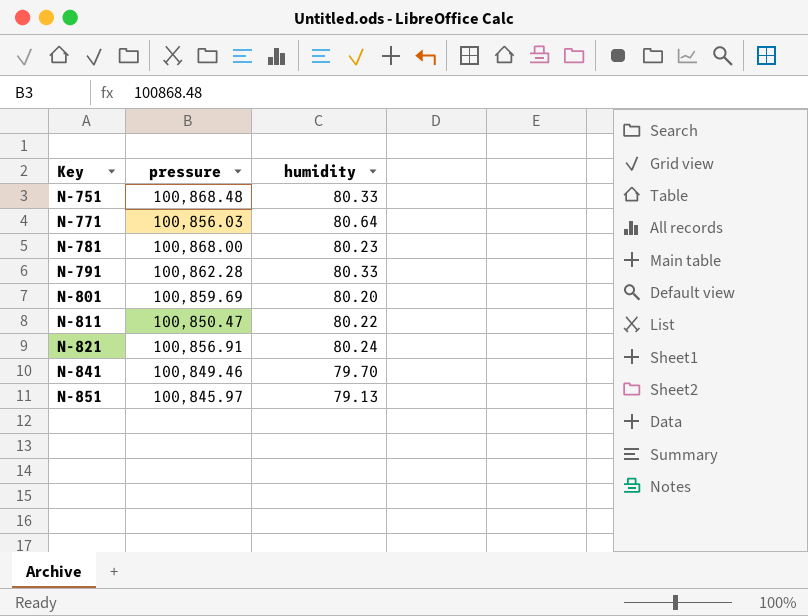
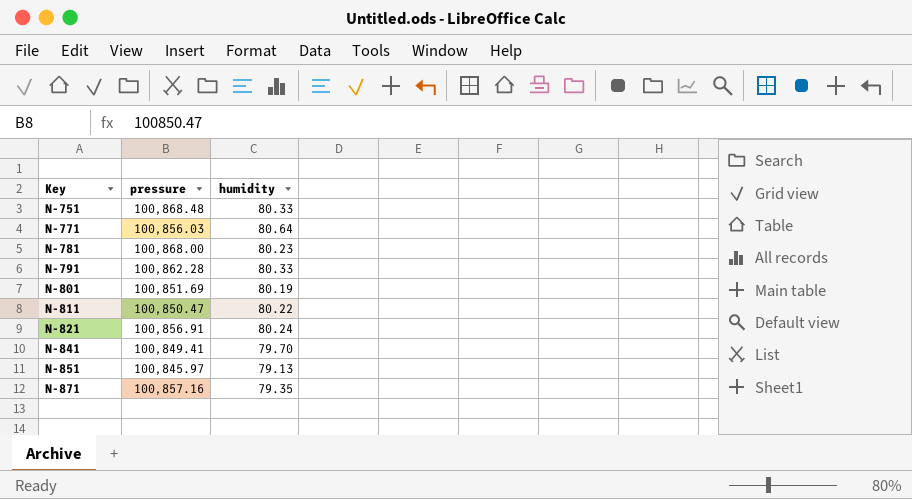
N-801 | pressure: 100,859.69 -> 100,851.69
N-801 | humidity: 80.20 -> 80.19
N-841 | pressure: 100,849.46 -> 100,849.41
row N-871: none -> 100,857.16 | 79.35

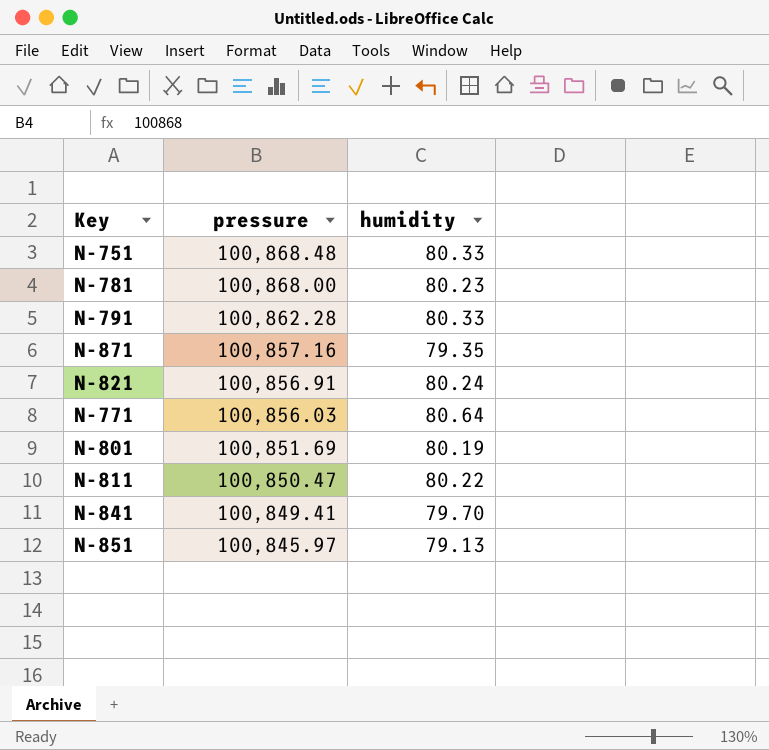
row order: Key ascending -> pressure descending

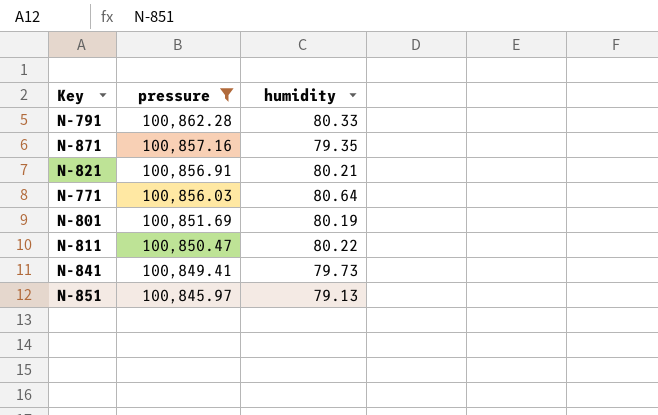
filter: none -> pressure <= 100,862.28
N-821 | humidity: 80.24 -> 80.21
N-841 | humidity: 79.70 -> 79.73

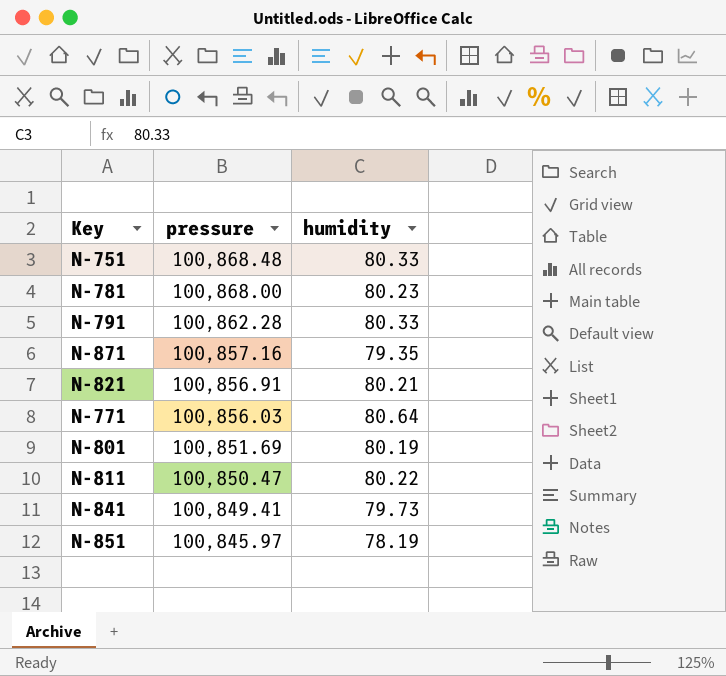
filter: pressure <= 100,862.28 -> none
N-851 | humidity: 79.13 -> 78.19

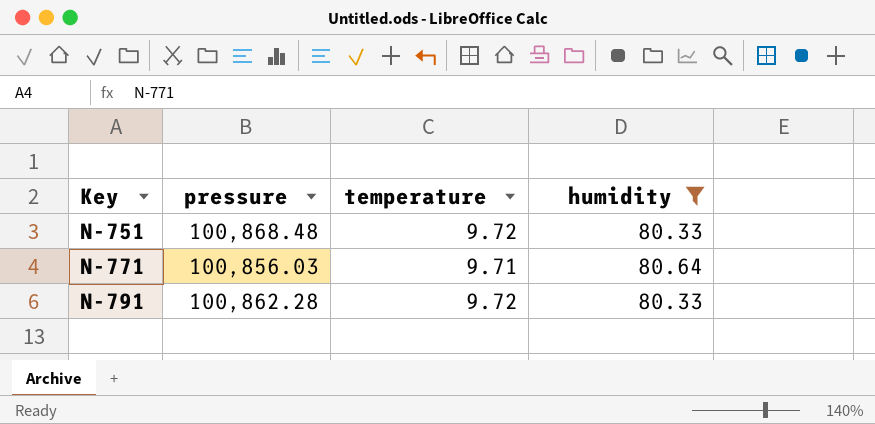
filter: none -> humidity >= 80.33
row order: pressure descending -> Key ascending
column temperature | position: none -> 3

